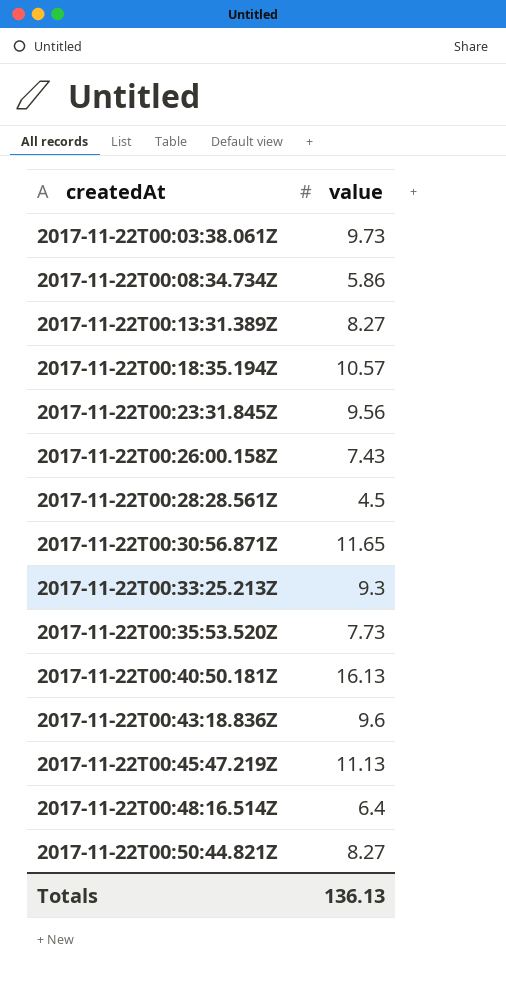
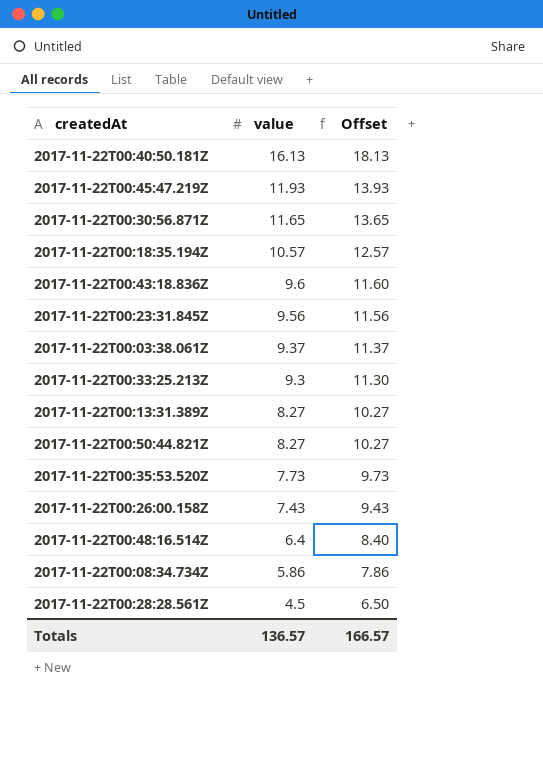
row order: createdAt ascending -> value descending
column Offset | formula: none -> [value] + 2
2017-11-22T00:45:47.219Z | value: 11.13 -> 11.93
2017-11-22T00:03:38.061Z | value: 9.73 -> 9.37
Totals | value: 136.13 -> 136.57

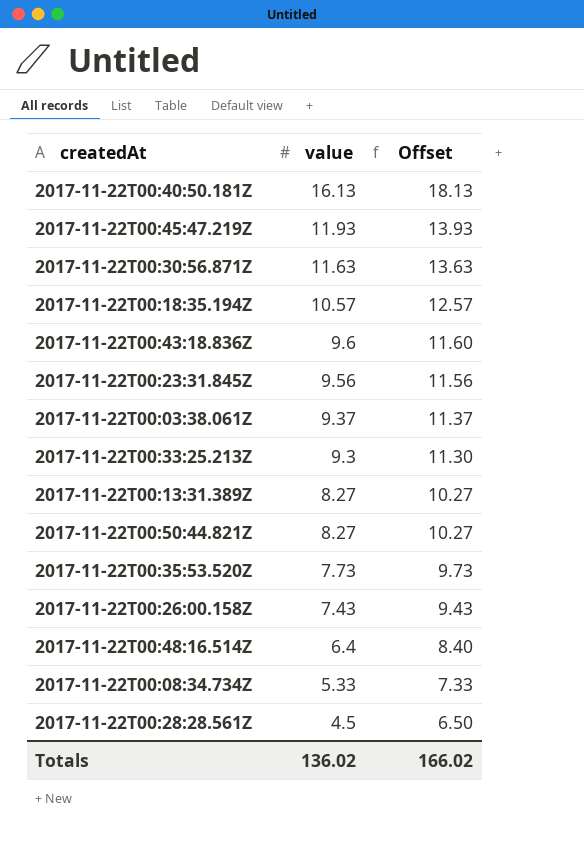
2017-11-22T00:30:56.871Z | value: 11.65 -> 11.63
2017-11-22T00:30:56.871Z | Offset: 13.65 -> 13.63
2017-11-22T00:08:34.734Z | value: 5.86 -> 5.33
2017-11-22T00:08:34.734Z | Offset: 7.86 -> 7.33
Totals | value: 136.57 -> 136.02
Totals | Offset: 166.57 -> 166.02

